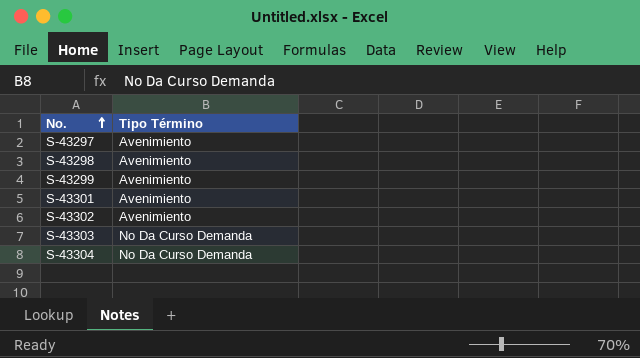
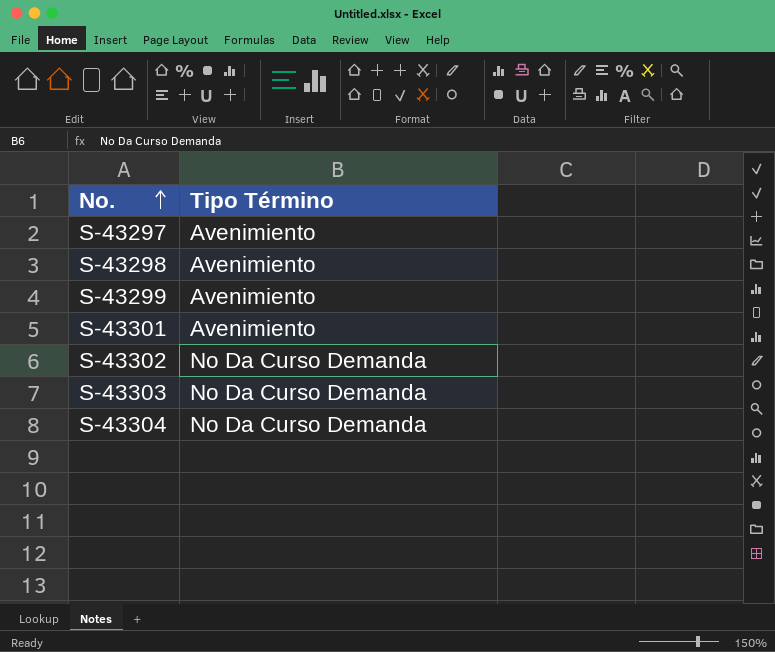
S-43302 | Tipo Término: Avenimiento -> No Da Curso Demanda

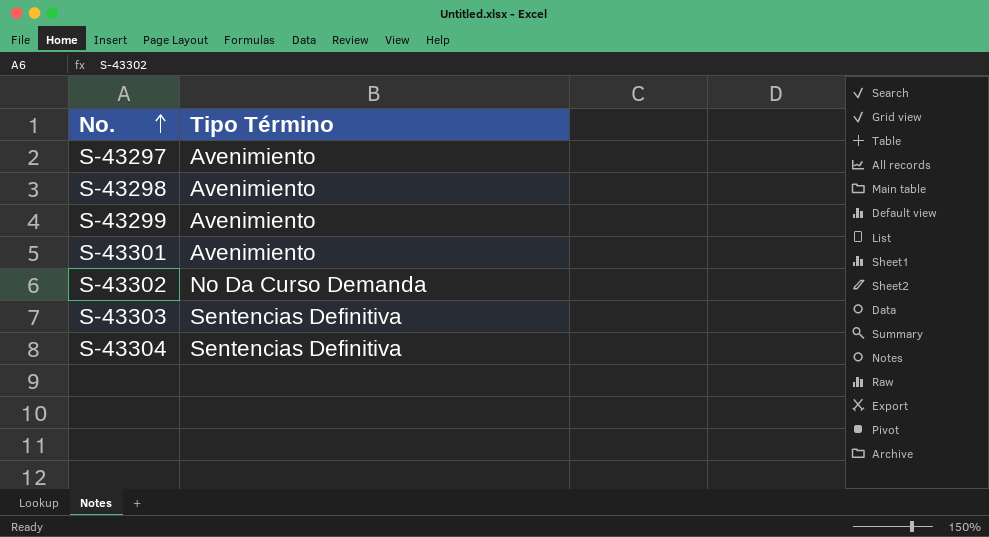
S-43303 | Tipo Término: No Da Curso Demanda -> Sentencias Definitiva
S-43304 | Tipo Término: No Da Curso Demanda -> Sentencias Definitiva

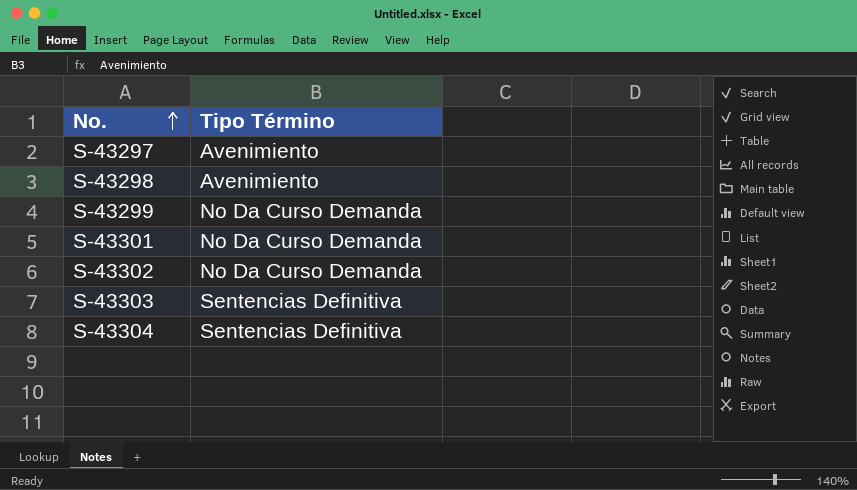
S-43299 | Tipo Término: Avenimiento -> No Da Curso Demanda
S-43301 | Tipo Término: Avenimiento -> No Da Curso Demanda

